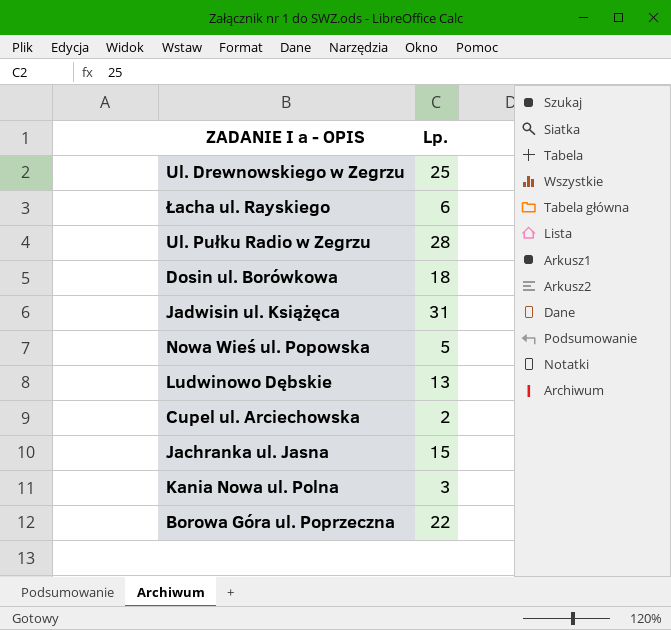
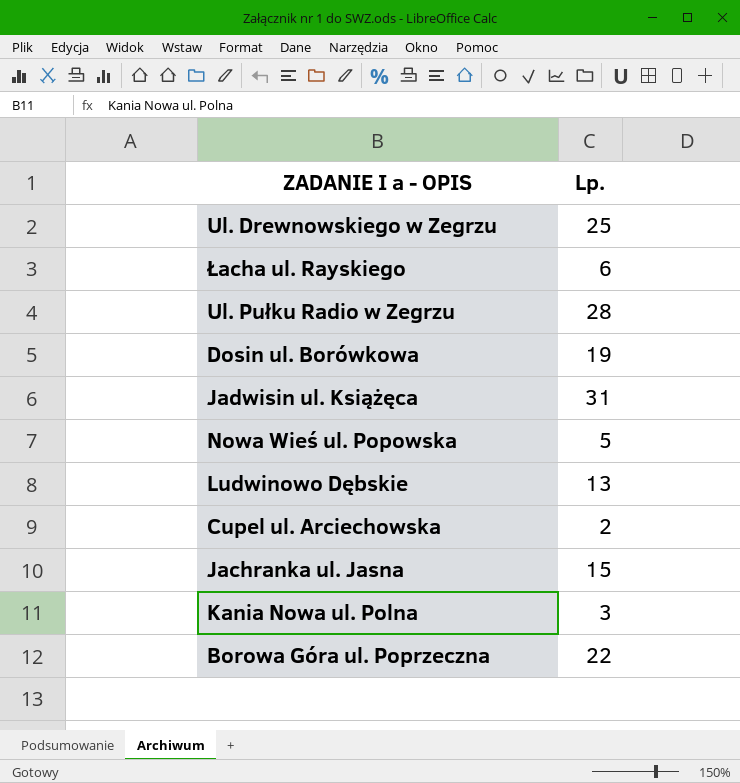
Dosin ul. Borówkowa | Lp.: 18 -> 19

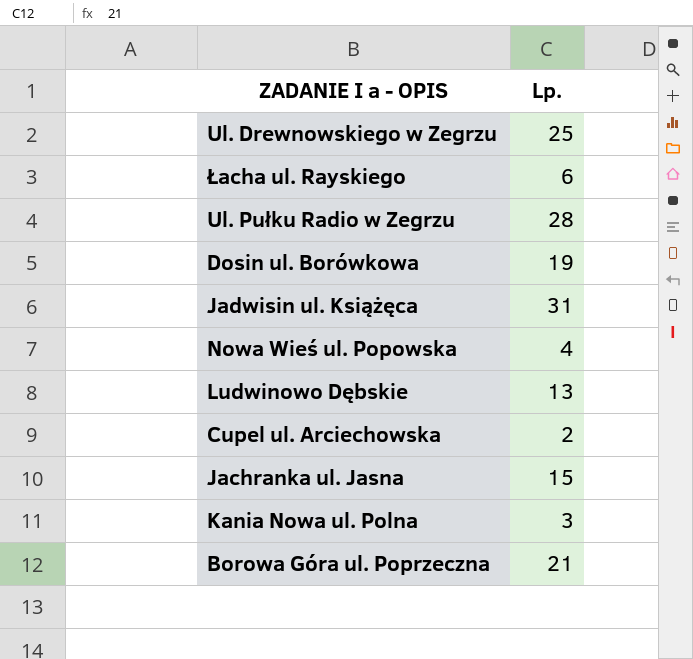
Nowa Wieś ul. Popowska | Lp.: 5 -> 4
Borowa Góra ul. Poprzeczna | Lp.: 22 -> 21

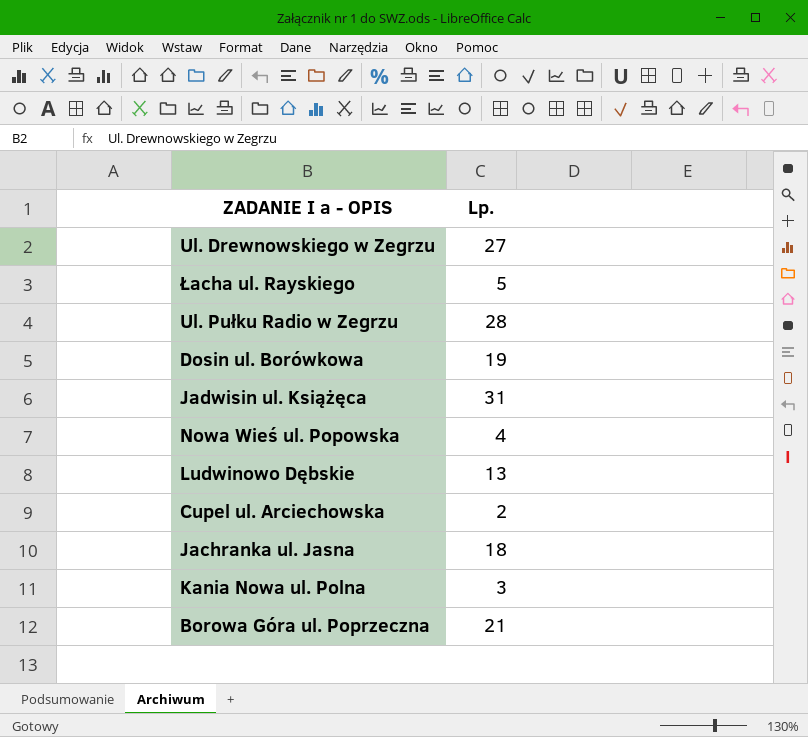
Ul. Drewnowskiego w Zegrzu | Lp.: 25 -> 27
Łacha ul. Rayskiego | Lp.: 6 -> 5
Jachranka ul. Jasna | Lp.: 15 -> 18

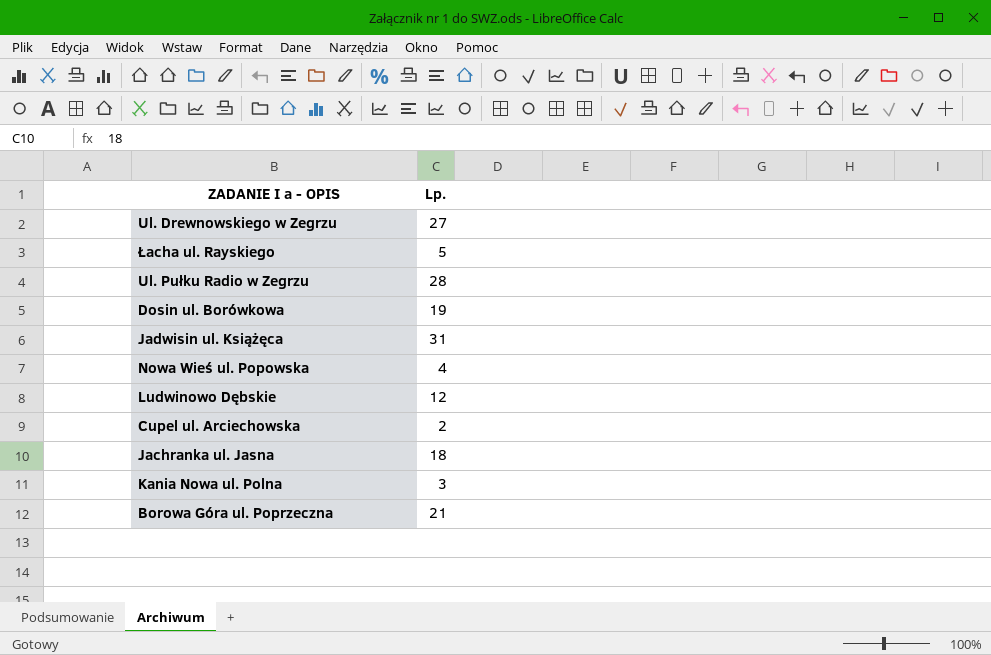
Ludwinowo Dębskie | Lp.: 13 -> 12

